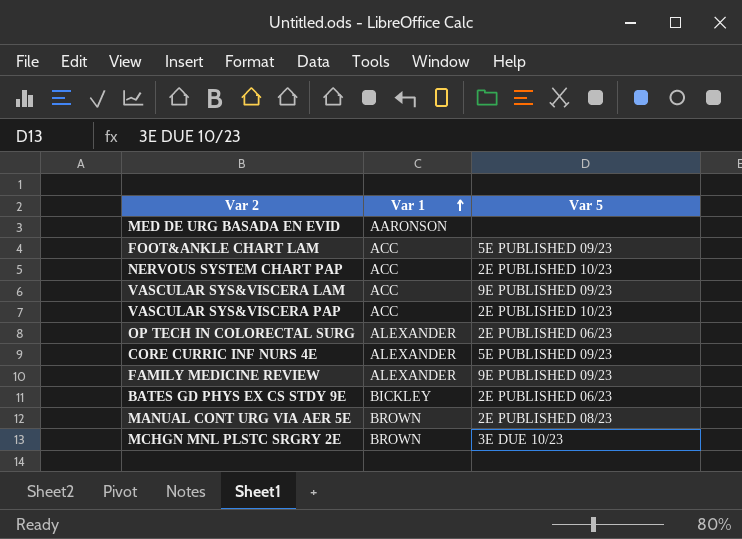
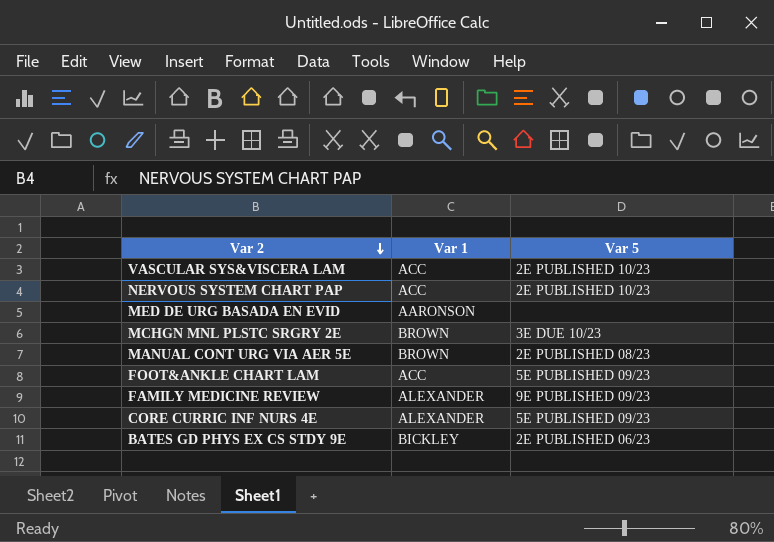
row order: Var 1 ascending -> Var 2 descending
row VASCULAR SYS&VISCERA PAP: ACC | 2E PUBLISHED 10/23 -> none
row OP TECH IN COLORECTAL SURG: ALEXANDER | 2E PUBLISHED 06/23 -> none
VASCULAR SYS&VISCERA LAM | Var 5: 9E PUBLISHED 09/23 -> 2E PUBLISHED 10/23

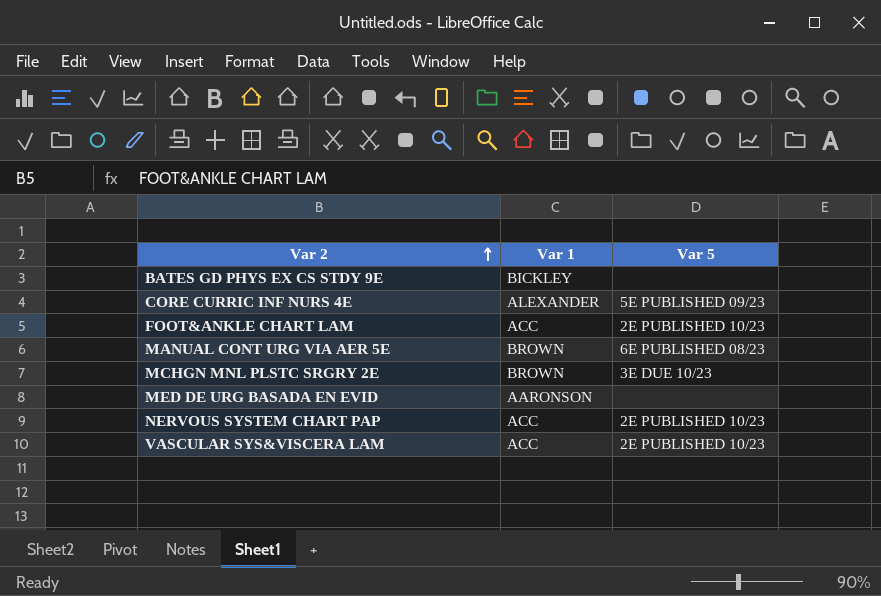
row order: Var 2 descending -> Var 2 ascending
row FAMILY MEDICINE REVIEW: ALEXANDER | 9E PUBLISHED 09/23 -> none
BATES GD PHYS EX CS STDY 9E | Var 5: 2E PUBLISHED 06/23 -> none
FOOT&ANKLE CHART LAM | Var 5: 5E PUBLISHED 09/23 -> 2E PUBLISHED 10/23
MANUAL CONT URG VIA AER 5E | Var 5: 2E PUBLISHED 08/23 -> 6E PUBLISHED 08/23

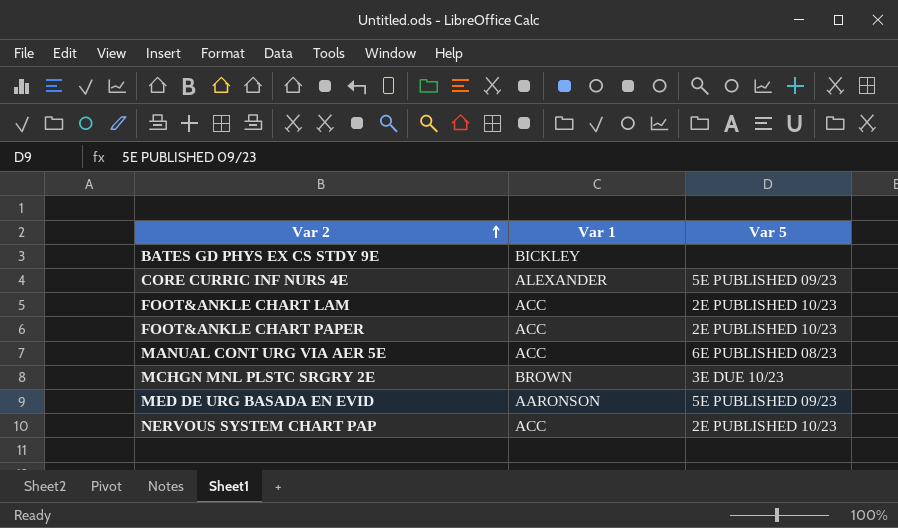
row VASCULAR SYS&VISCERA LAM: ACC | 2E PUBLISHED 10/23 -> none
row FOOT&ANKLE CHART PAPER: none -> ACC | 2E PUBLISHED 10/23
MANUAL CONT URG VIA AER 5E | Var 1: BROWN -> ACC
MED DE URG BASADA EN EVID | Var 5: none -> 5E PUBLISHED 09/23

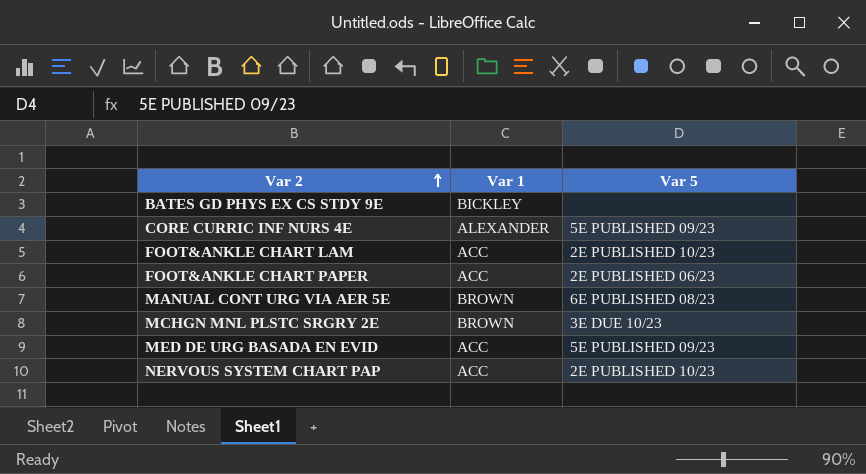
FOOT&ANKLE CHART PAPER | Var 5: 2E PUBLISHED 10/23 -> 2E PUBLISHED 06/23
MANUAL CONT URG VIA AER 5E | Var 1: ACC -> BROWN
MED DE URG BASADA EN EVID | Var 1: AARONSON -> ACC

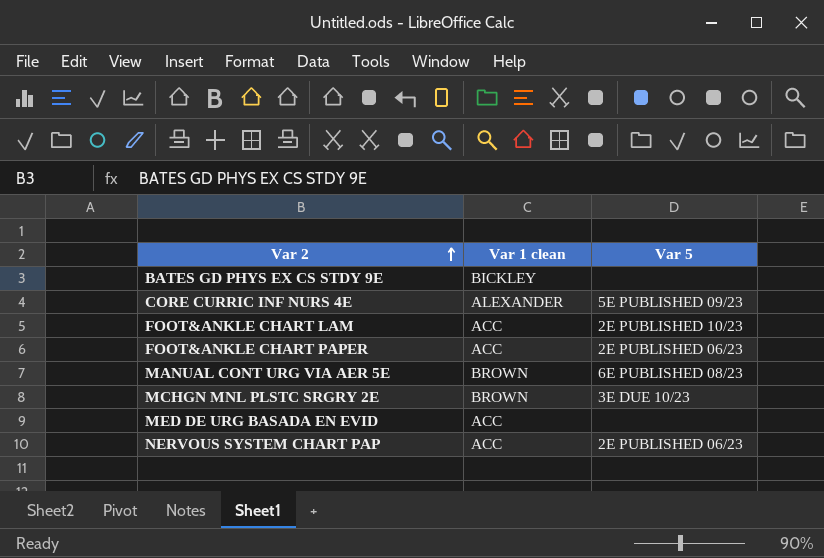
column name: Var 1 -> Var 1 clean
MED DE URG BASADA EN EVID | Var 5: 5E PUBLISHED 09/23 -> none
NERVOUS SYSTEM CHART PAP | Var 5: 2E PUBLISHED 10/23 -> 2E PUBLISHED 06/23

